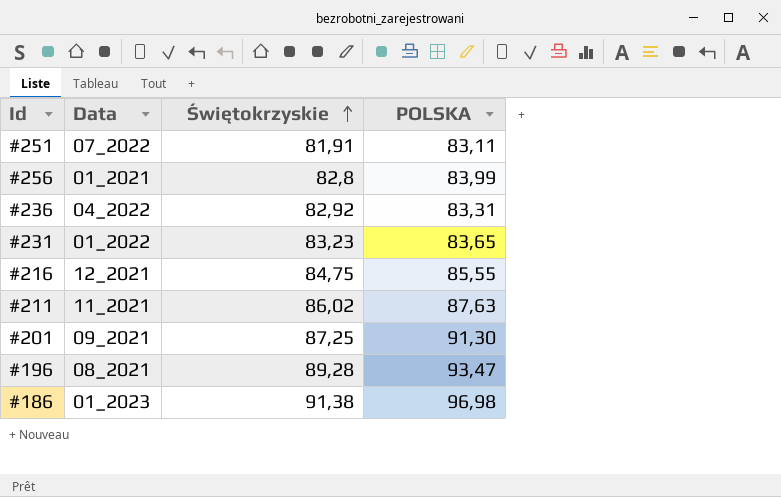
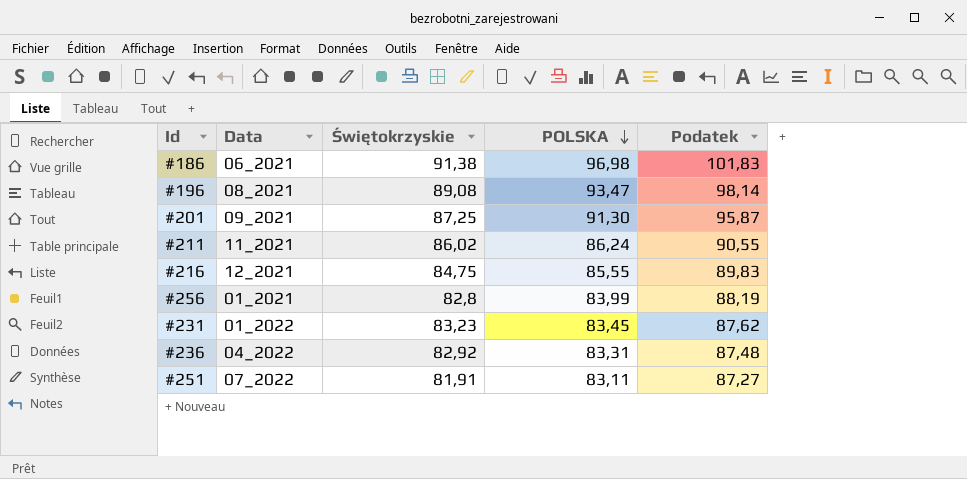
row order: Świętokrzyskie ascending -> POLSKA descending
column Podatek | formula: none -> [POLSKA] * 1,05
#186 | Data: 01_2023 -> 06_2021
#196 | Świętokrzyskie: 89,28 -> 89,08
#211 | POLSKA: 87,63 -> 86,24
#231 | POLSKA: 83,65 -> 83,45

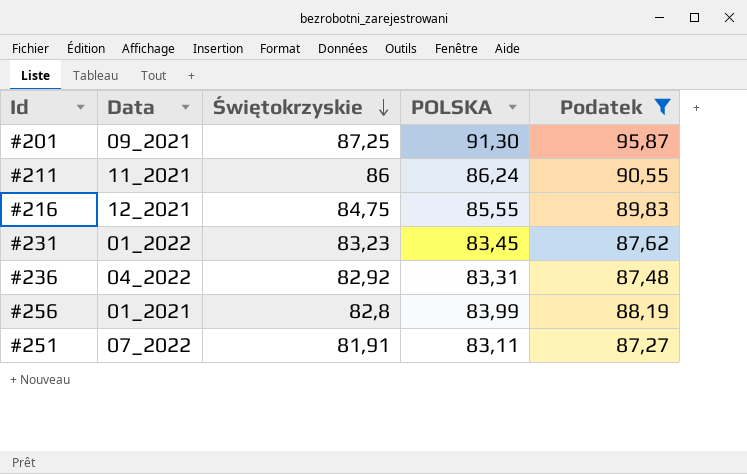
filter: none -> Podatek <= 95,87
row order: POLSKA descending -> Świętokrzyskie descending
#211 | Świętokrzyskie: 86,02 -> 86

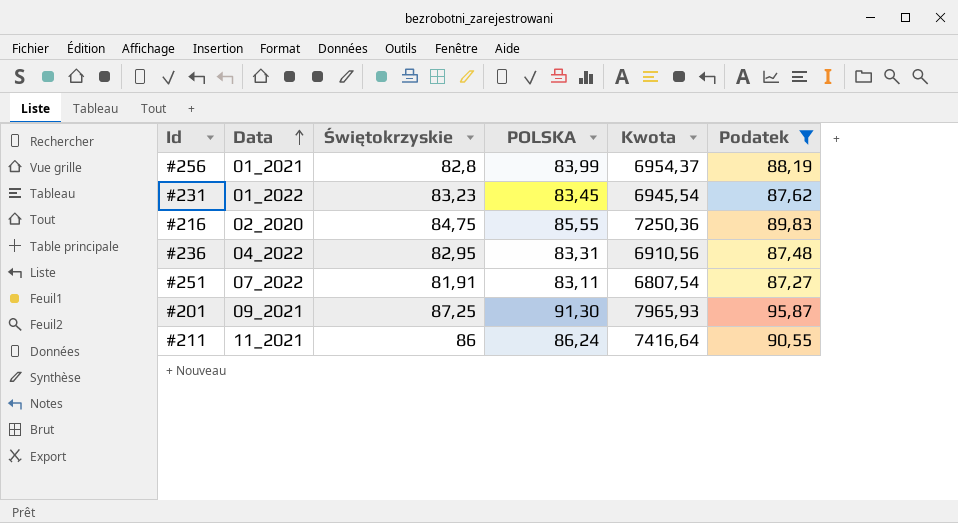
row order: Świętokrzyskie descending -> Data ascending
column Kwota | formula: none -> [Świętokrzyskie] * [POLSKA]
#216 | Data: 12_2021 -> 02_2020
#236 | Świętokrzyskie: 82,92 -> 82,95

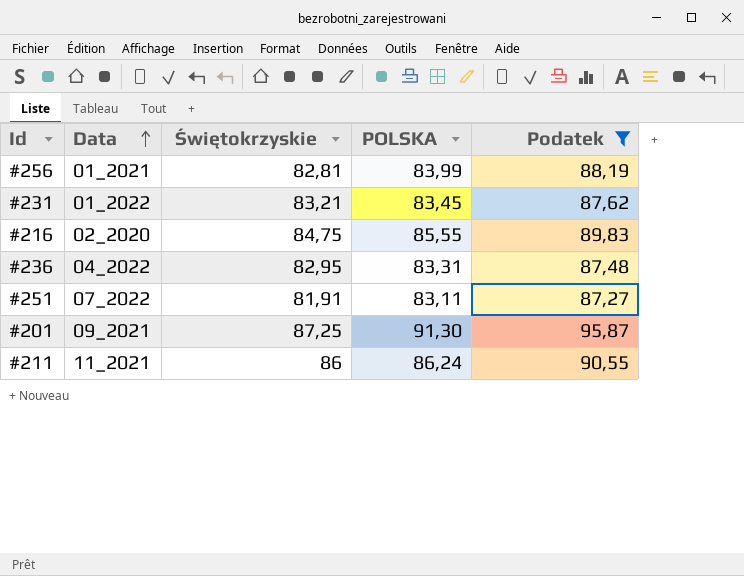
column Kwota | formula: [Świętokrzyskie] * [POLSKA] -> none
#256 | Świętokrzyskie: 82,8 -> 82,81
#231 | Świętokrzyskie: 83,23 -> 83,21

